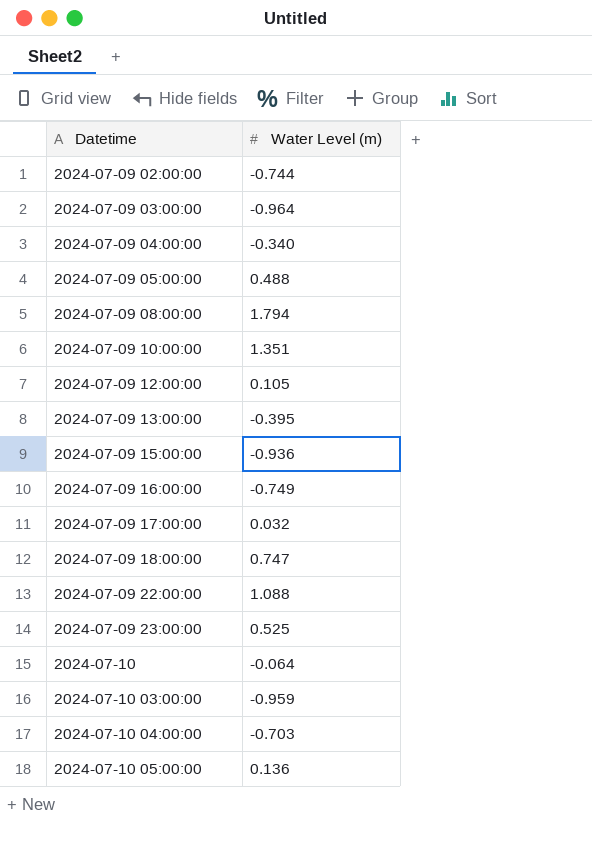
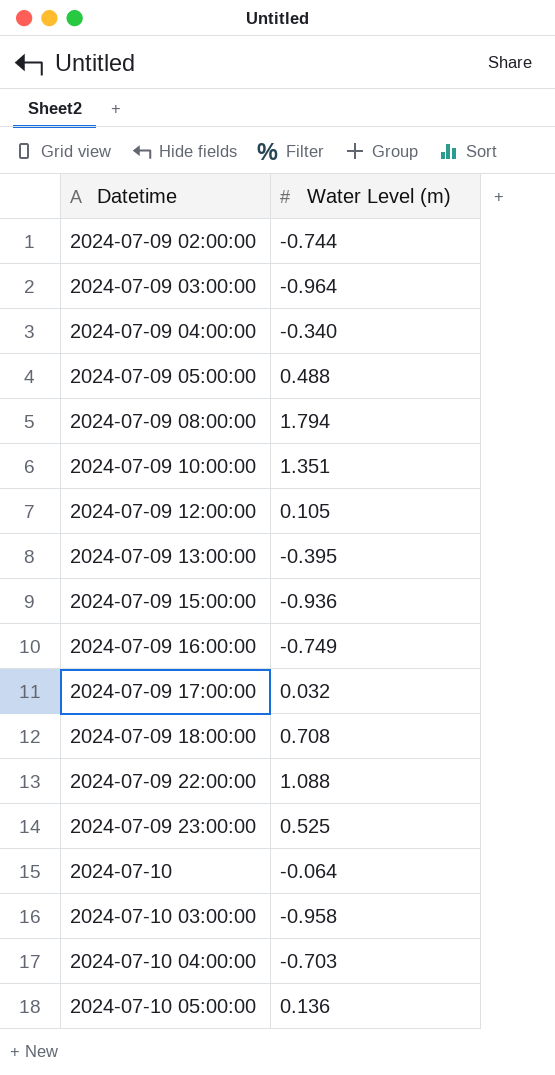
2024-07-09 18:00:00 | Water Level (m): 0.747 -> 0.708
2024-07-10 03:00:00 | Water Level (m): -0.959 -> -0.958

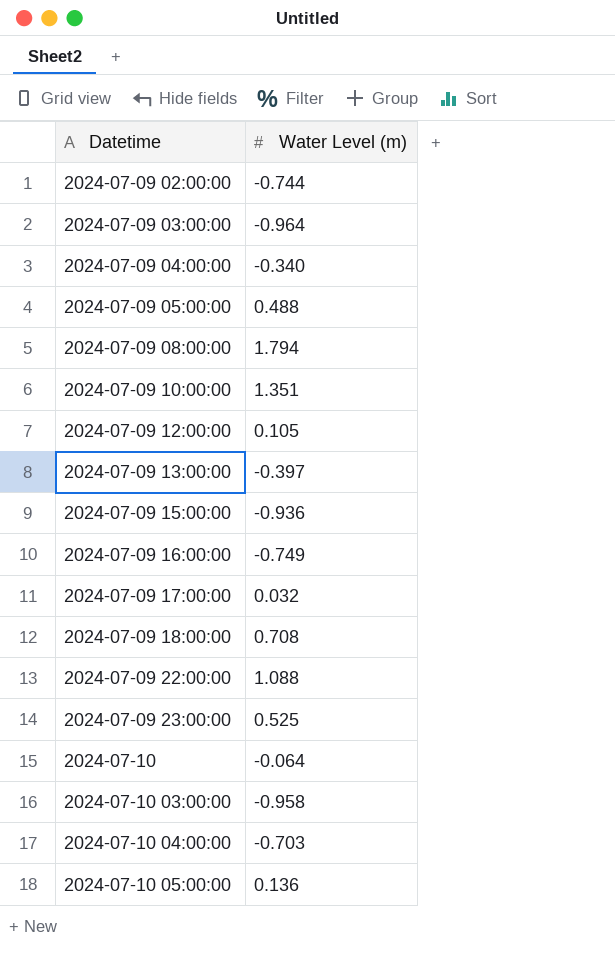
2024-07-09 13:00:00 | Water Level (m): -0.395 -> -0.397

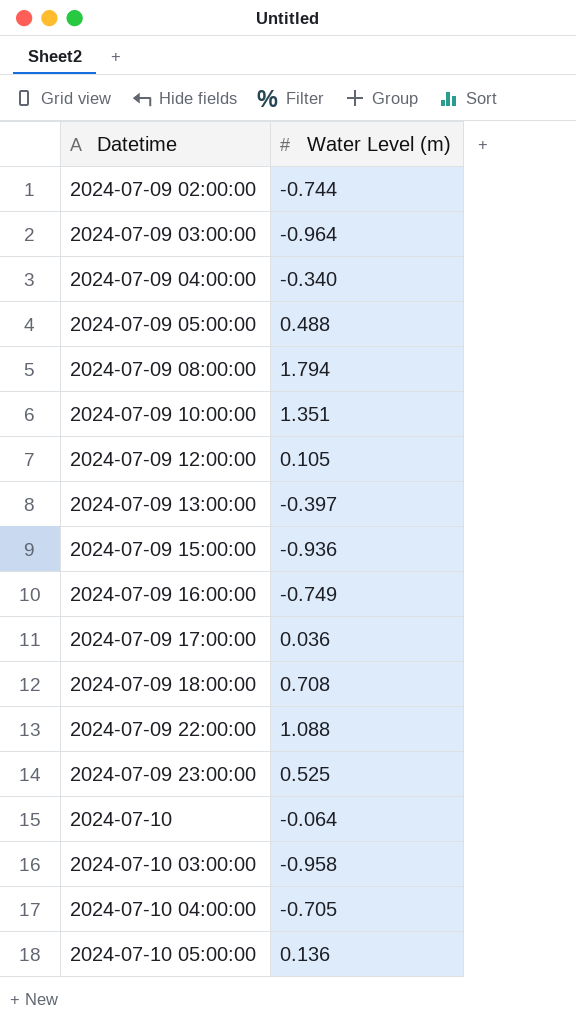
2024-07-09 17:00:00 | Water Level (m): 0.032 -> 0.036
2024-07-10 04:00:00 | Water Level (m): -0.703 -> -0.705

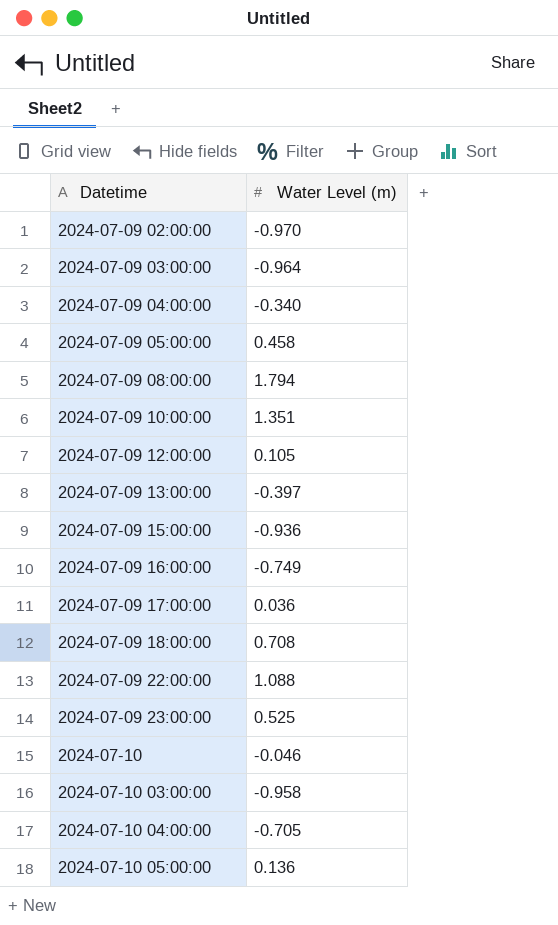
2024-07-09 02:00:00 | Water Level (m): -0.744 -> -0.970
2024-07-09 05:00:00 | Water Level (m): 0.488 -> 0.458
2024-07-10 | Water Level (m): -0.064 -> -0.046

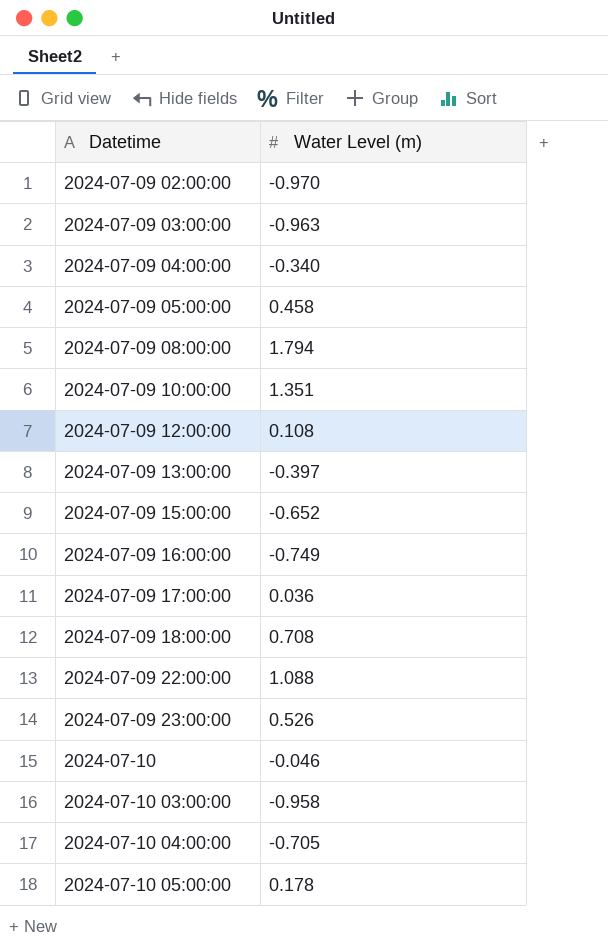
2024-07-09 03:00:00 | Water Level (m): -0.964 -> -0.963
2024-07-09 12:00:00 | Water Level (m): 0.105 -> 0.108
2024-07-09 15:00:00 | Water Level (m): -0.936 -> -0.652
2024-07-09 23:00:00 | Water Level (m): 0.525 -> 0.526
2024-07-10 05:00:00 | Water Level (m): 0.136 -> 0.178

